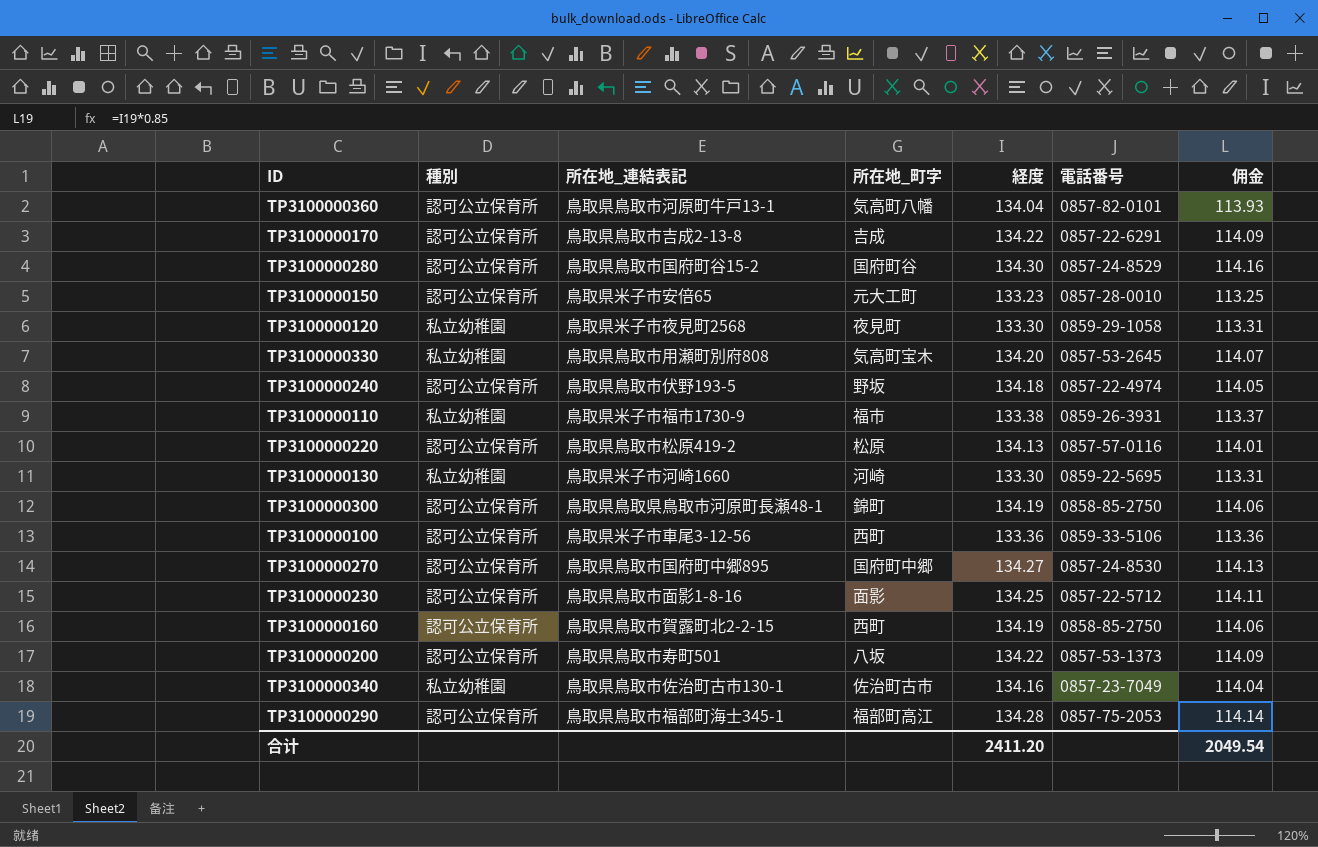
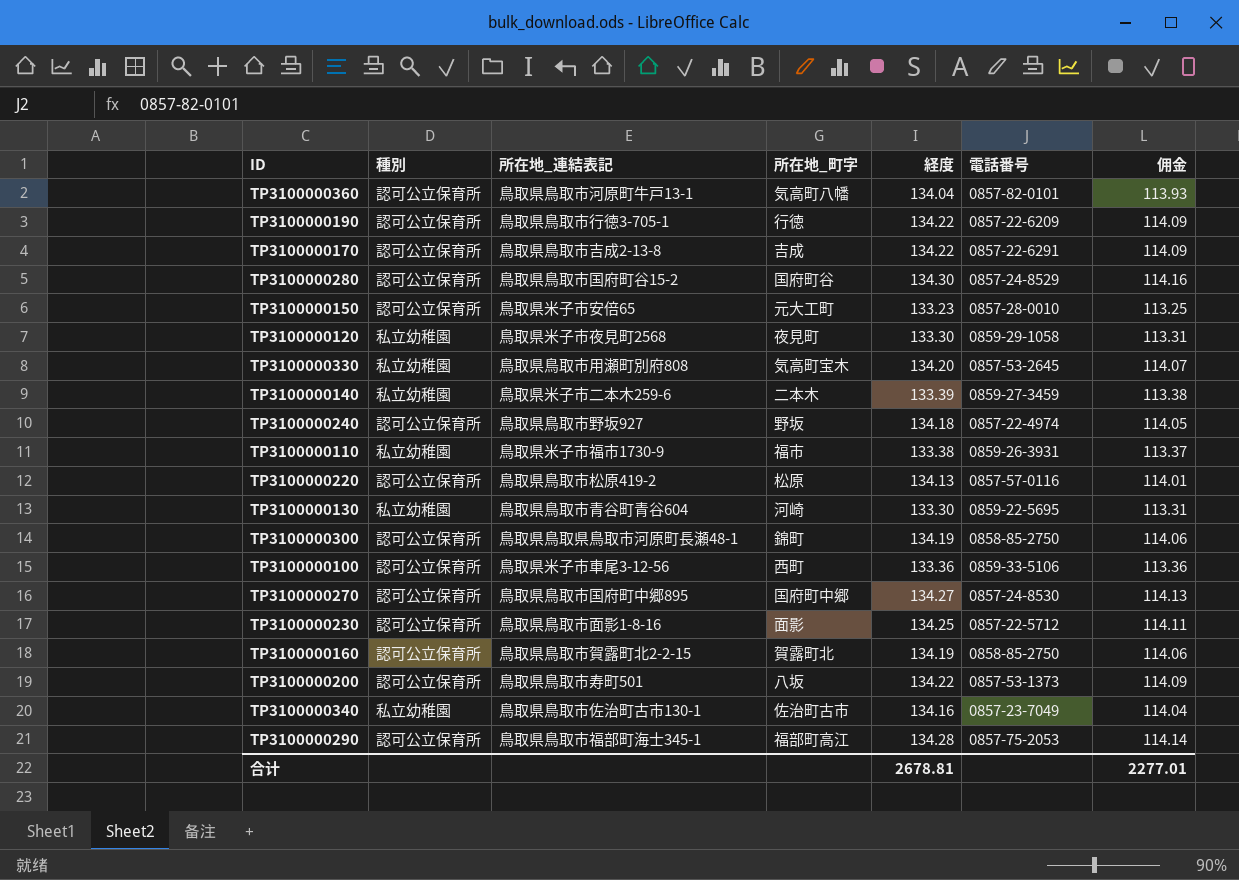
row TP3100000190: none -> 認可公立保育所 | 鳥取県鳥取市行徳3-705-1 | 行徳 | 134.22 | 0857-22-6209 | 114.09
row TP3100000140: none -> 私立幼稚園 | 鳥取県米子市二本木259-6 | 二本木 | 133.39 | 0859-27-3459 | 113.38
TP3100000240 | 所在地_連結表記: 鳥取県鳥取市伏野193-5 -> 鳥取県鳥取市野坂927
TP3100000130 | 所在地_連結表記: 鳥取県米子市河崎1660 -> 鳥取県鳥取市青谷町青谷604
TP3100000160 | 所在地_町字: 西町 -> 賀露町北
合计 | 経度: 2411.20 -> 2678.81
合计 | 佣金: 2049.54 -> 2277.01

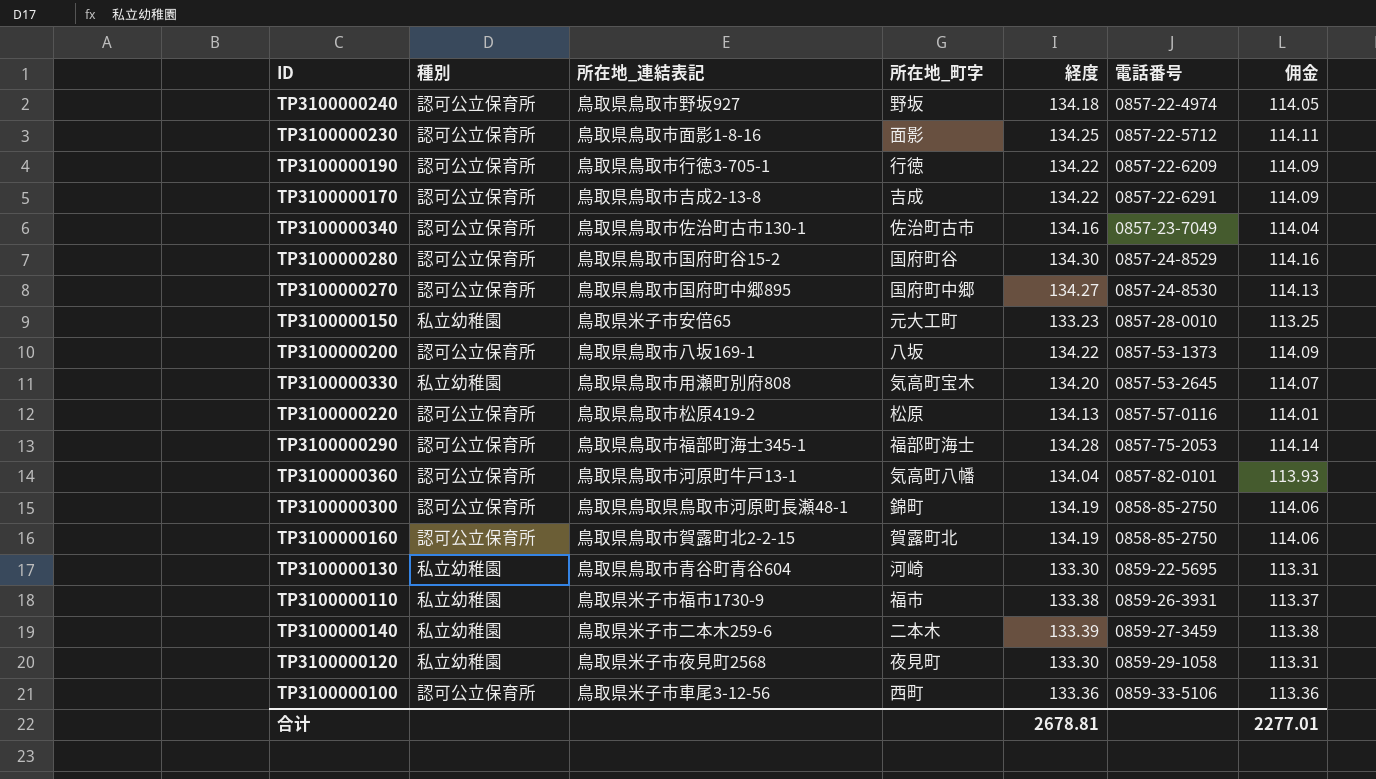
row order: none -> 電話番号 ascending
TP3100000340 | 種別: 私立幼稚園 -> 認可公立保育所
TP3100000150 | 種別: 認可公立保育所 -> 私立幼稚園
TP3100000200 | 所在地_連結表記: 鳥取県鳥取市寿町501 -> 鳥取県鳥取市八坂169-1
TP3100000290 | 所在地_町字: 福部町高江 -> 福部町海士

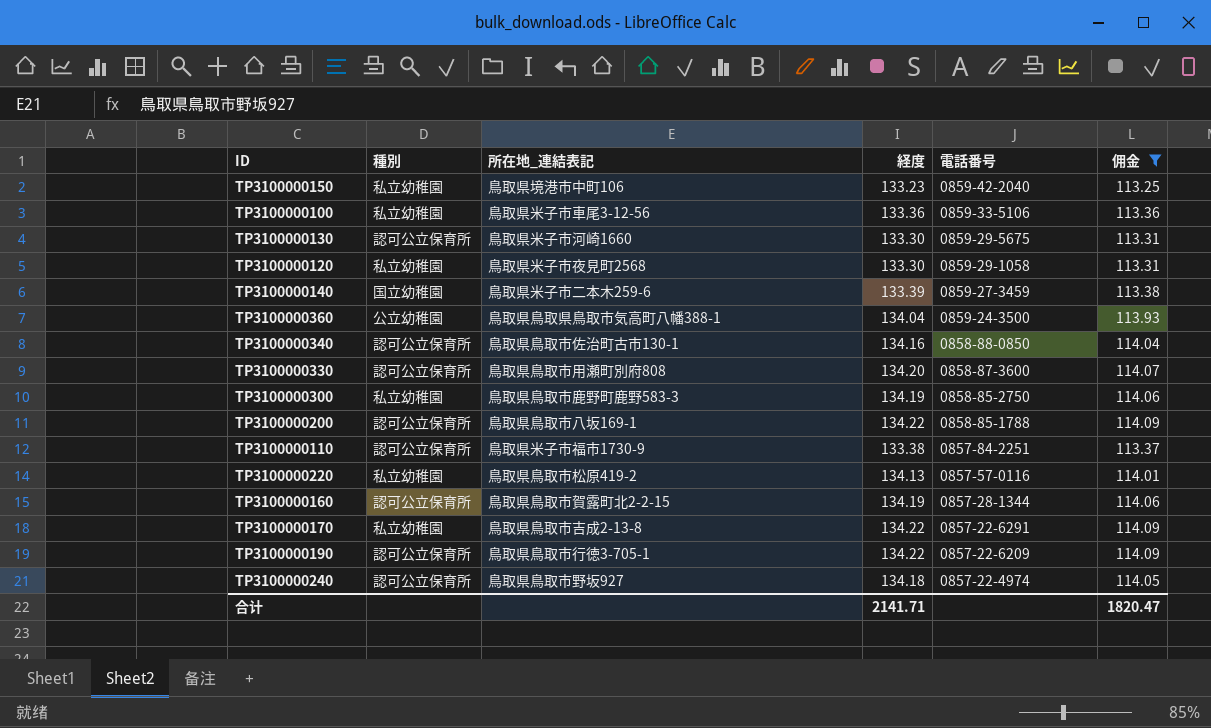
filter: none -> 佣金 <= 114.09
row order: 電話番号 ascending -> 電話番号 descending
column 所在地_町字 | position: 4 -> none
TP3100000150 | 所在地_連結表記: 鳥取県米子市安倍65 -> 鳥取県境港市中町106
TP3100000150 | 電話番号: 0857-28-0010 -> 0859-42-2040
TP3100000100 | 種別: 認可公立保育所 -> 私立幼稚園
TP3100000130 | 種別: 私立幼稚園 -> 認可公立保育所
TP3100000130 | 所在地_連結表記: 鳥取県鳥取市青谷町青谷604 -> 鳥取県米子市河崎1660
TP3100000130 | 電話番号: 0859-22-5695 -> 0859-29-5675
TP3100000140 | 種別: 私立幼稚園 -> 国立幼稚園
TP3100000360 | 種別: 認可公立保育所 -> 公立幼稚園
TP3100000360 | 所在地_連結表記: 鳥取県鳥取市河原町牛戸13-1 -> 鳥取県鳥取県鳥取市気高町八幡388-1
TP3100000360 | 電話番号: 0857-82-0101 -> 0859-24-3500
TP3100000340 | 電話番号: 0857-23-7049 -> 0858-88-0850
TP3100000330 | 種別: 私立幼稚園 -> 認可公立保育所
TP3100000330 | 電話番号: 0857-53-2645 -> 0858-87-3600
TP3100000300 | 種別: 認可公立保育所 -> 私立幼稚園
TP3100000300 | 所在地_連結表記: 鳥取県鳥取県鳥取市河原町長瀬48-1 -> 鳥取県鳥取市鹿野町鹿野583-3
TP3100000200 | 電話番号: 0857-53-1373 -> 0858-85-1788
TP3100000110 | 種別: 私立幼稚園 -> 認可公立保育所
TP3100000110 | 電話番号: 0859-26-3931 -> 0857-84-2251
TP3100000220 | 種別: 認可公立保育所 -> 私立幼稚園
TP3100000160 | 電話番号: 0858-85-2750 -> 0857-28-1344
TP3100000170 | 種別: 認可公立保育所 -> 私立幼稚園
合计 | 経度: 2678.81 -> 2141.71
合计 | 佣金: 2277.01 -> 1820.47

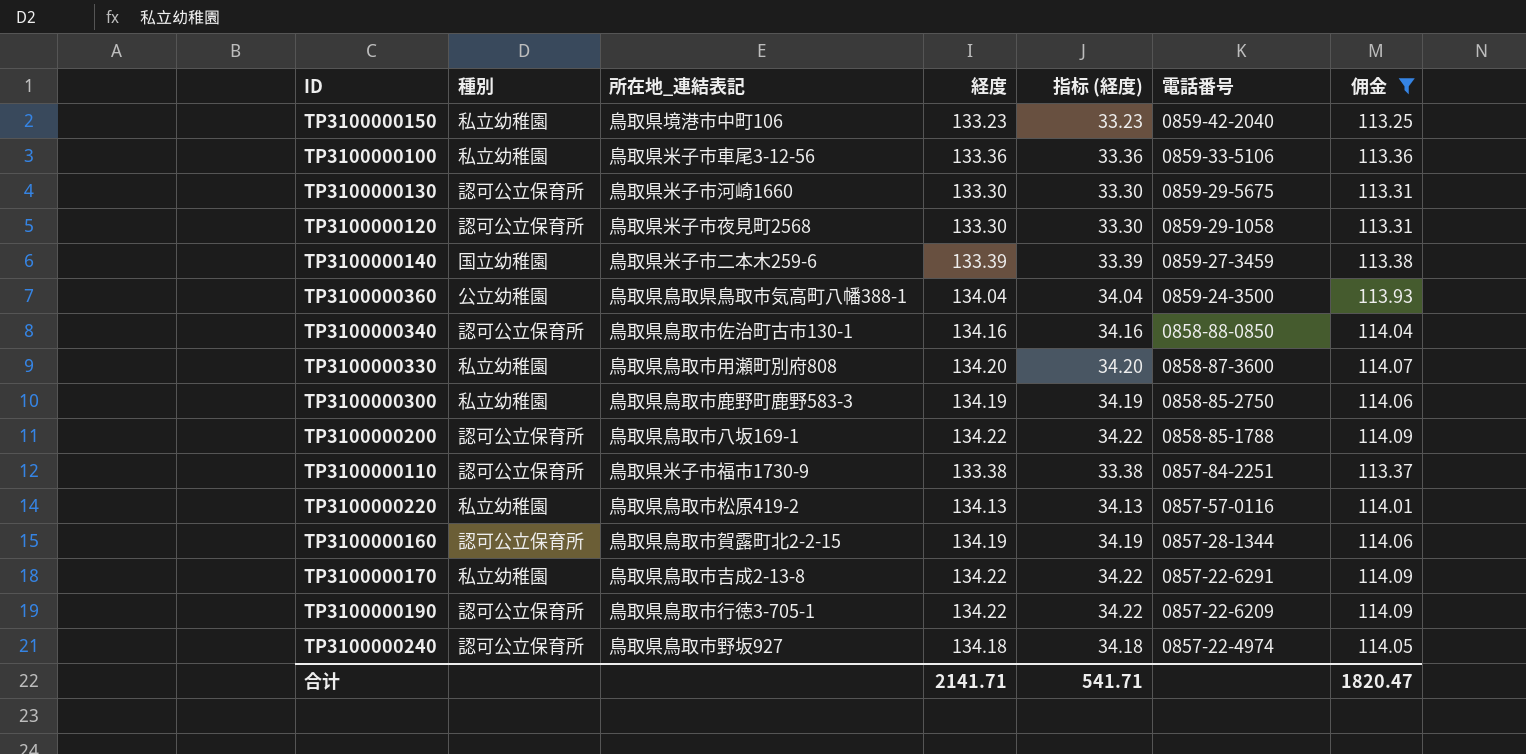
column 指标 (経度) | formula: none -> [経度] - 100
TP3100000120 | 種別: 私立幼稚園 -> 認可公立保育所
TP3100000330 | 種別: 認可公立保育所 -> 私立幼稚園

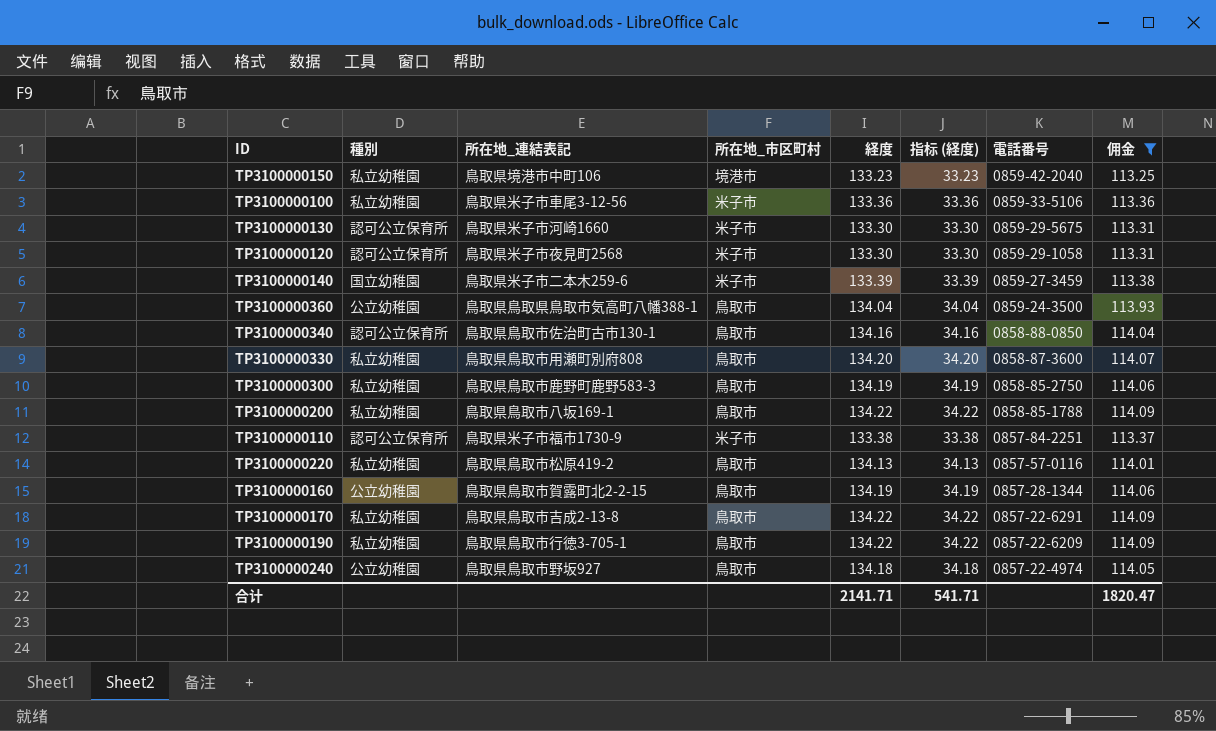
column 所在地_市区町村 | position: none -> 4
TP3100000200 | 種別: 認可公立保育所 -> 私立幼稚園
TP3100000160 | 種別: 認可公立保育所 -> 公立幼稚園
TP3100000190 | 種別: 認可公立保育所 -> 私立幼稚園
TP3100000240 | 種別: 認可公立保育所 -> 公立幼稚園

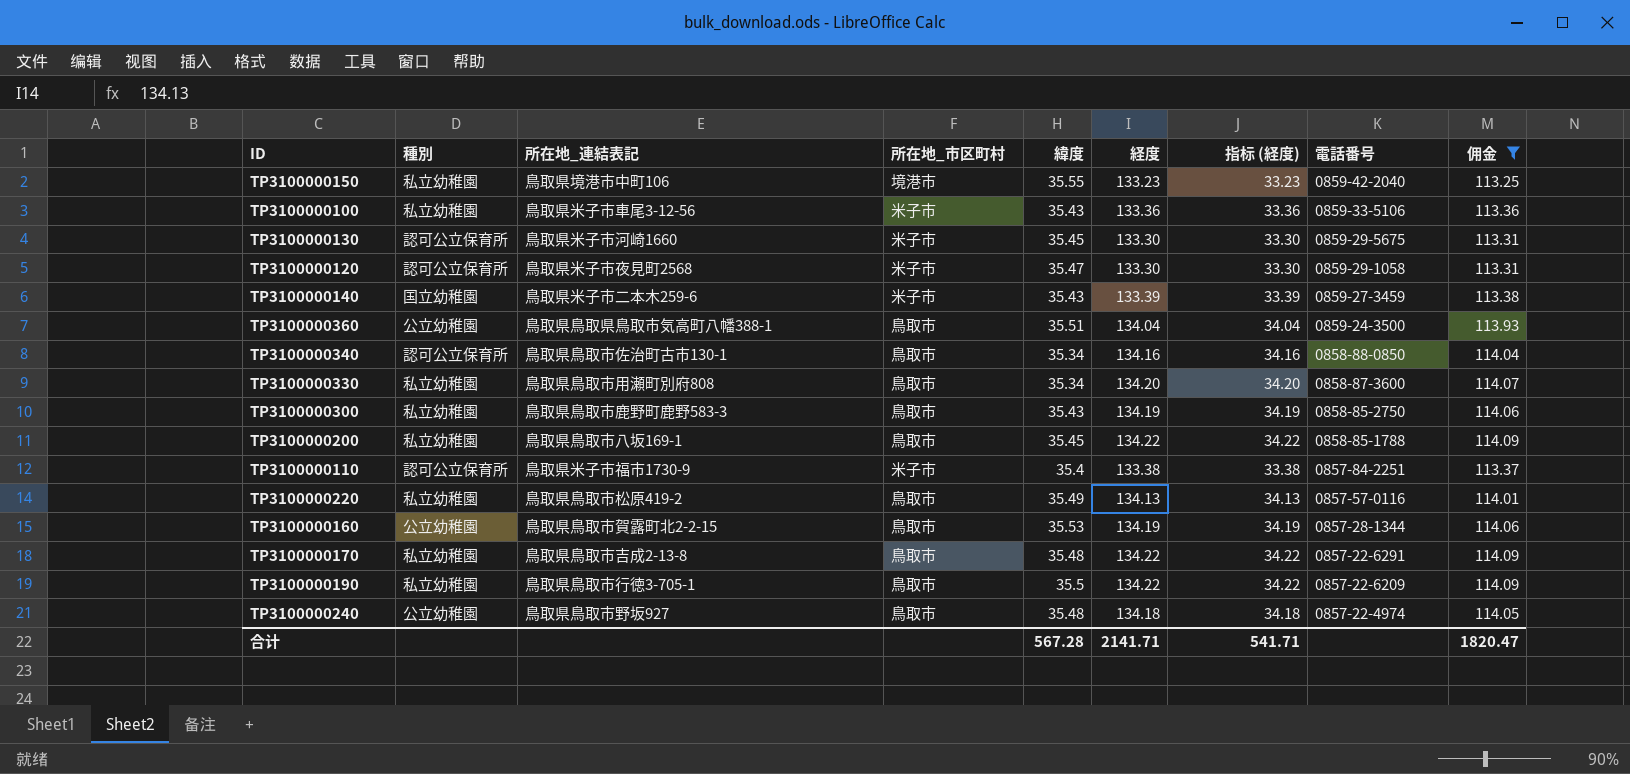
column 緯度 | position: none -> 5

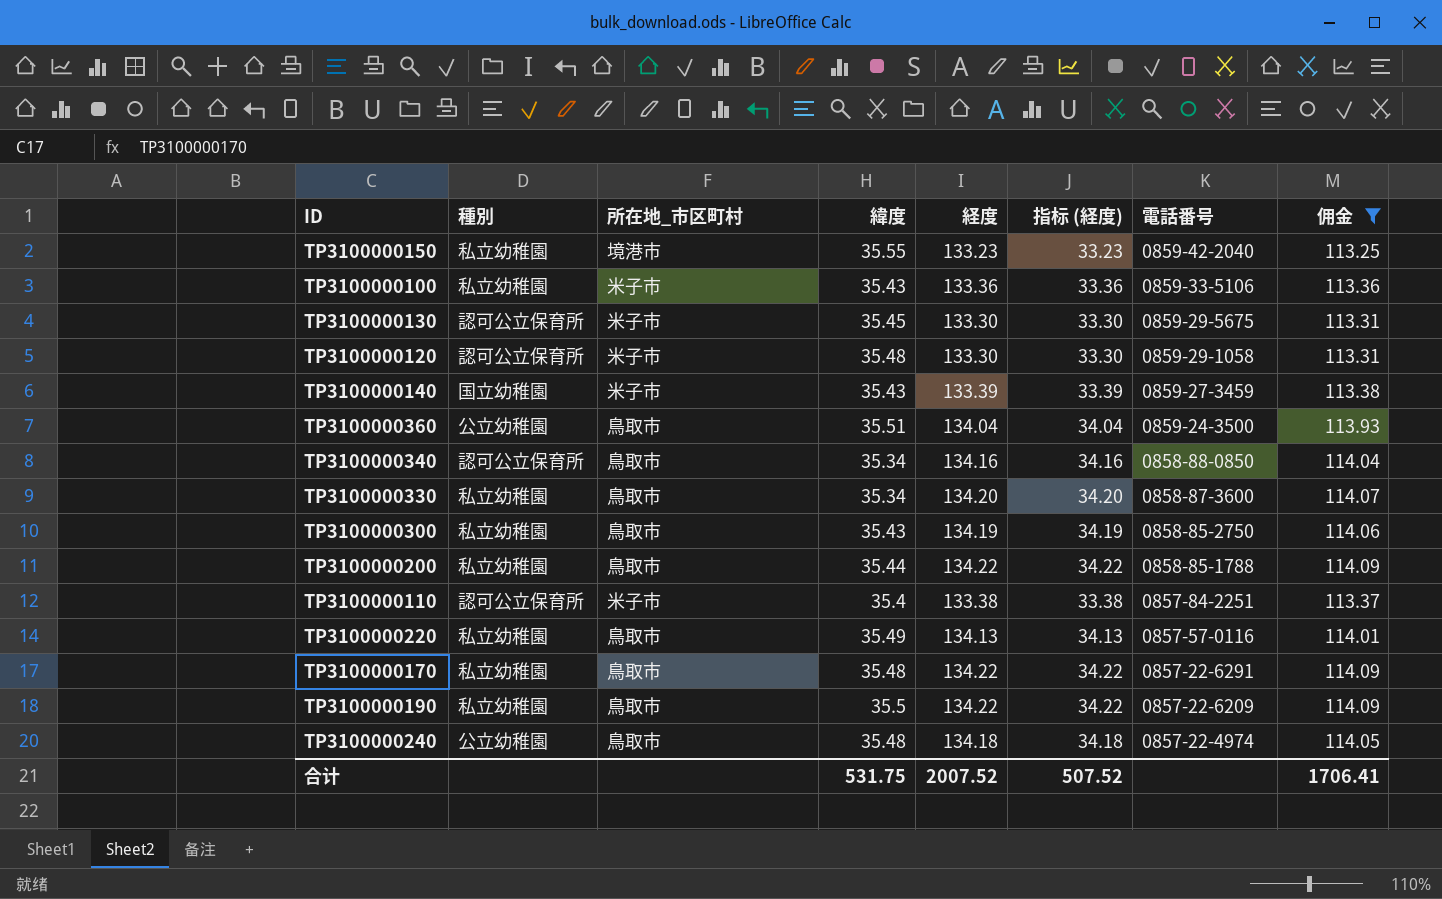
column 所在地_連結表記 | position: 3 -> none
row TP3100000160: 公立幼稚園 | 鳥取県鳥取市賀露町北2-2-15 | 鳥取市 | 35.53 | 134.19 | 34.19 | 0857-28-1344 | 114.06 -> none
TP3100000120 | 緯度: 35.47 -> 35.48
TP3100000200 | 緯度: 35.45 -> 35.44
合计 | 緯度: 567.28 -> 531.75
合计 | 経度: 2141.71 -> 2007.52
合计 | 指标 (経度): 541.71 -> 507.52
合计 | 佣金: 1820.47 -> 1706.41

